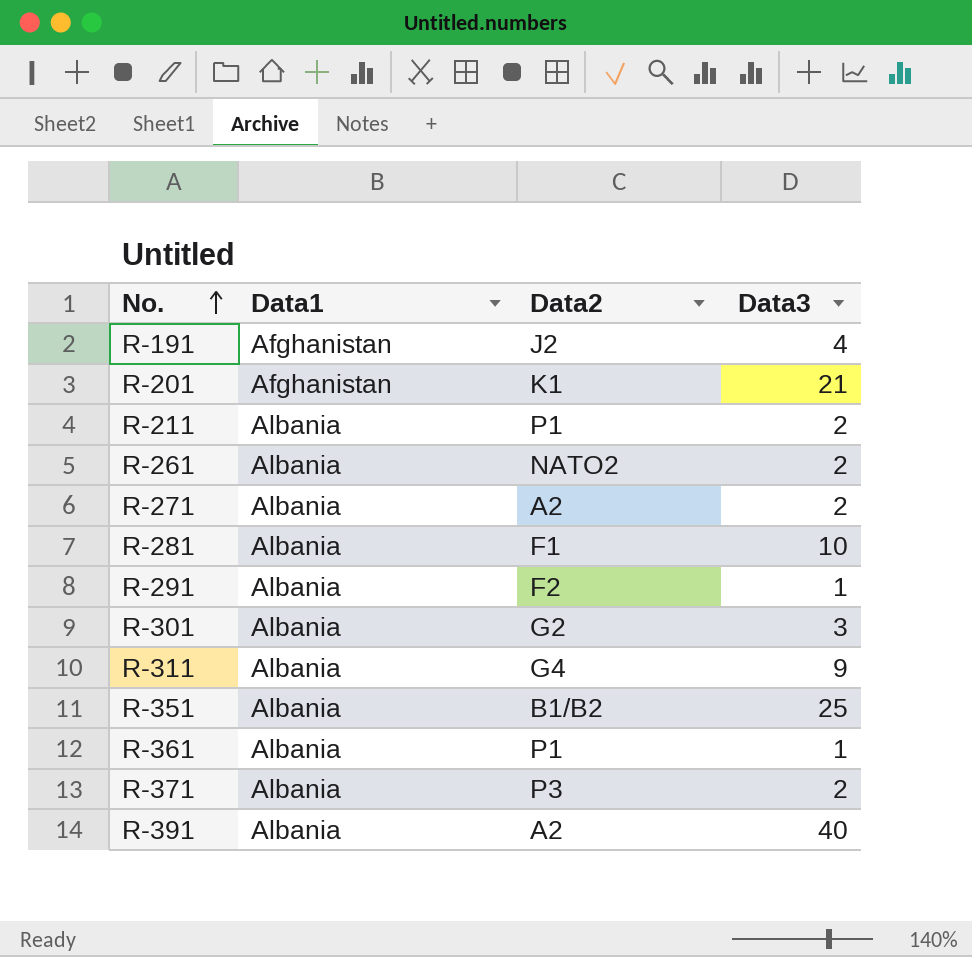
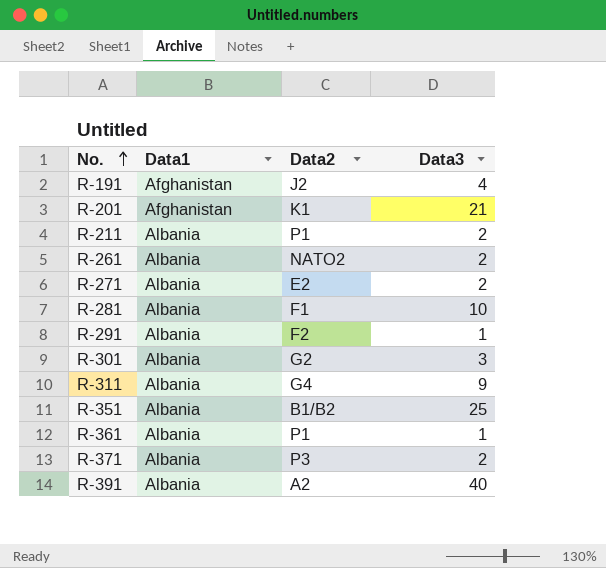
R-271 | Data2: A2 -> E2

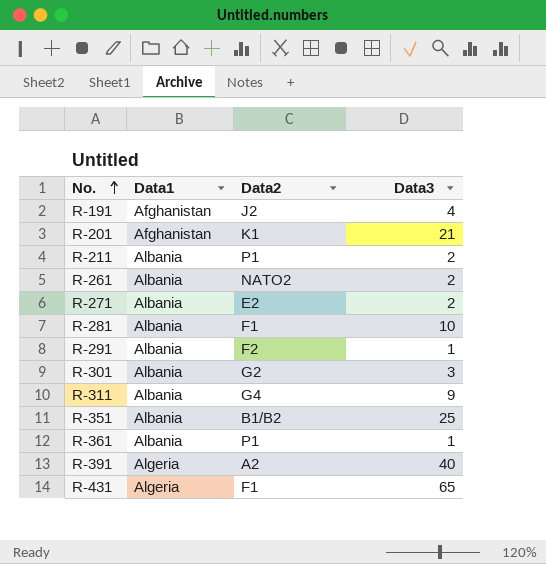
row R-371: Albania | P3 | 2 -> none
R-391 | Data1: Albania -> Algeria
row R-431: none -> Algeria | F1 | 65

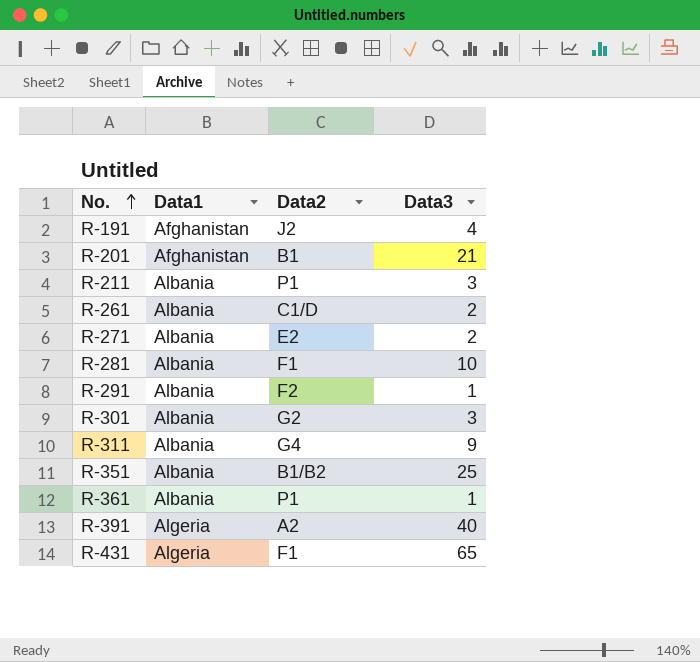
R-201 | Data2: K1 -> B1
R-211 | Data3: 2 -> 3
R-261 | Data2: NATO2 -> C1/D

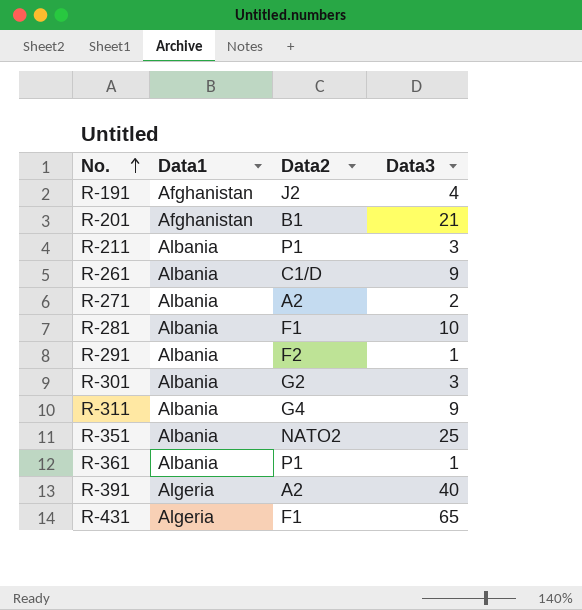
R-261 | Data3: 2 -> 9
R-271 | Data2: E2 -> A2
R-351 | Data2: B1/B2 -> NATO2

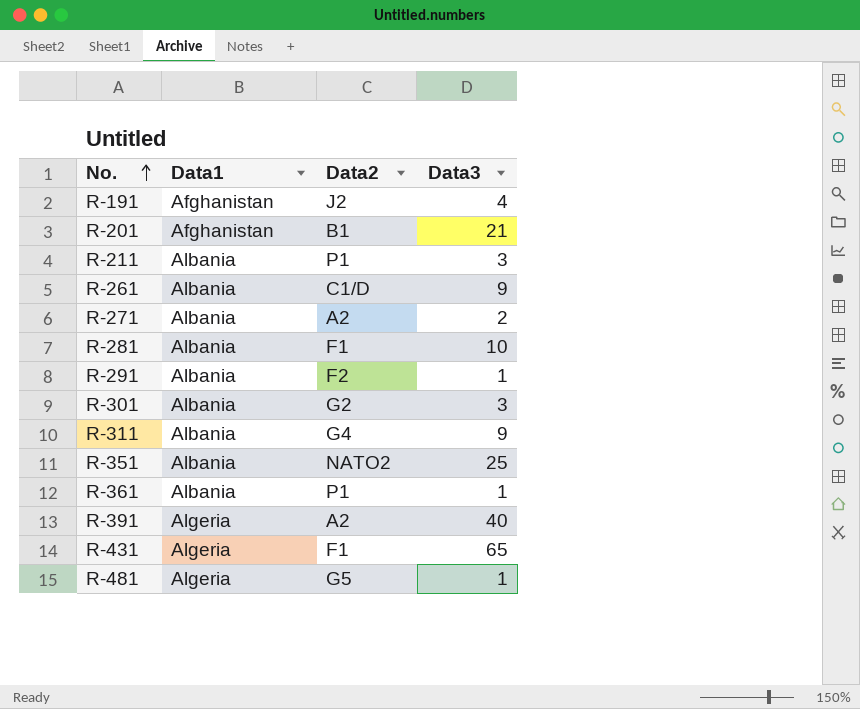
row R-481: none -> Algeria | G5 | 1

